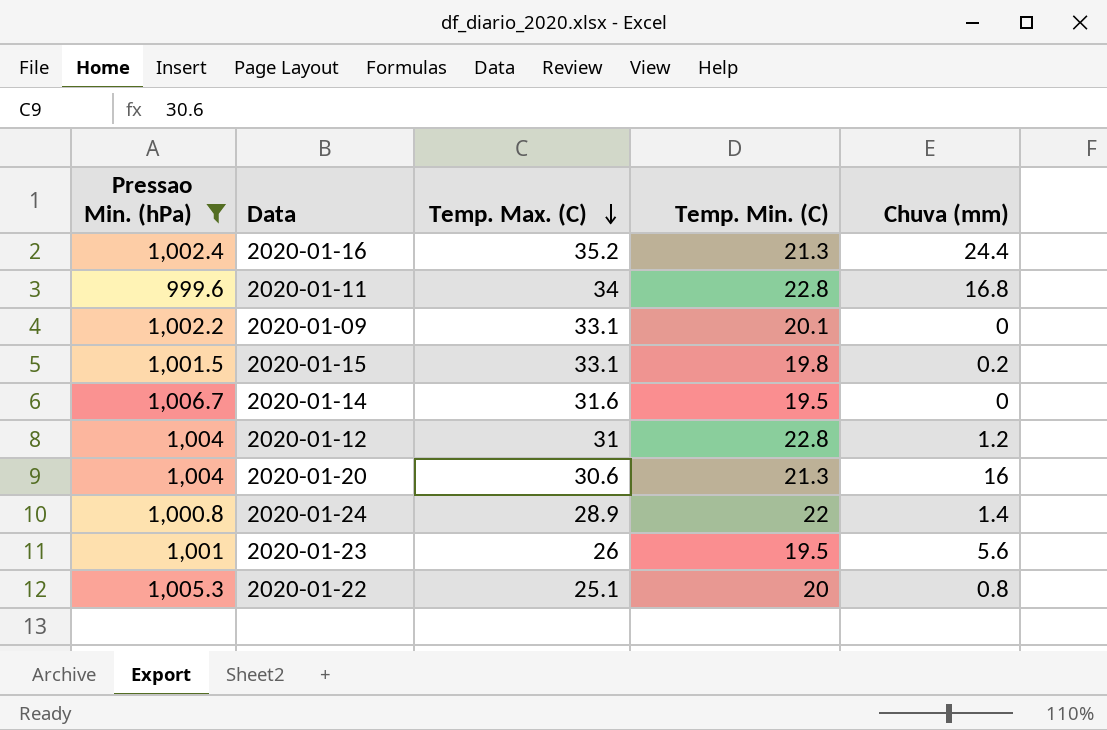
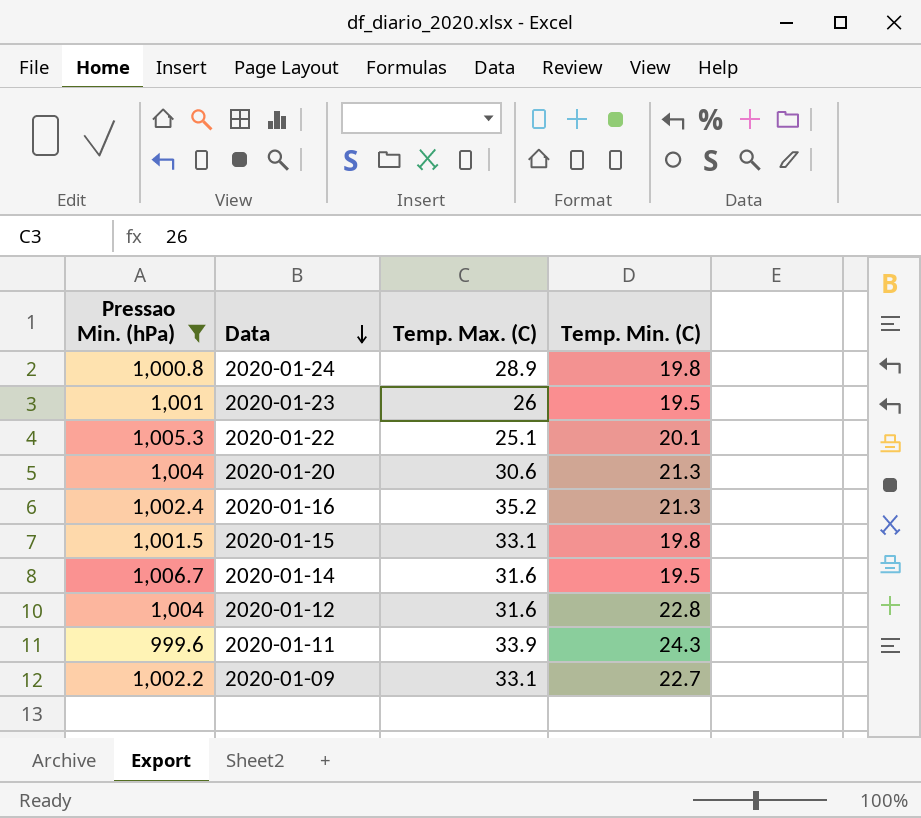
row order: Temp. Max. (C) descending -> Data descending
column Chuva (mm) | position: 5 -> none
2020-01-24 | Temp. Min. (C): 22 -> 19.8
2020-01-22 | Temp. Min. (C): 20 -> 20.1
2020-01-12 | Temp. Max. (C): 31 -> 31.6
2020-01-11 | Temp. Max. (C): 34 -> 33.9
2020-01-11 | Temp. Min. (C): 22.8 -> 24.3
2020-01-09 | Temp. Min. (C): 20.1 -> 22.7

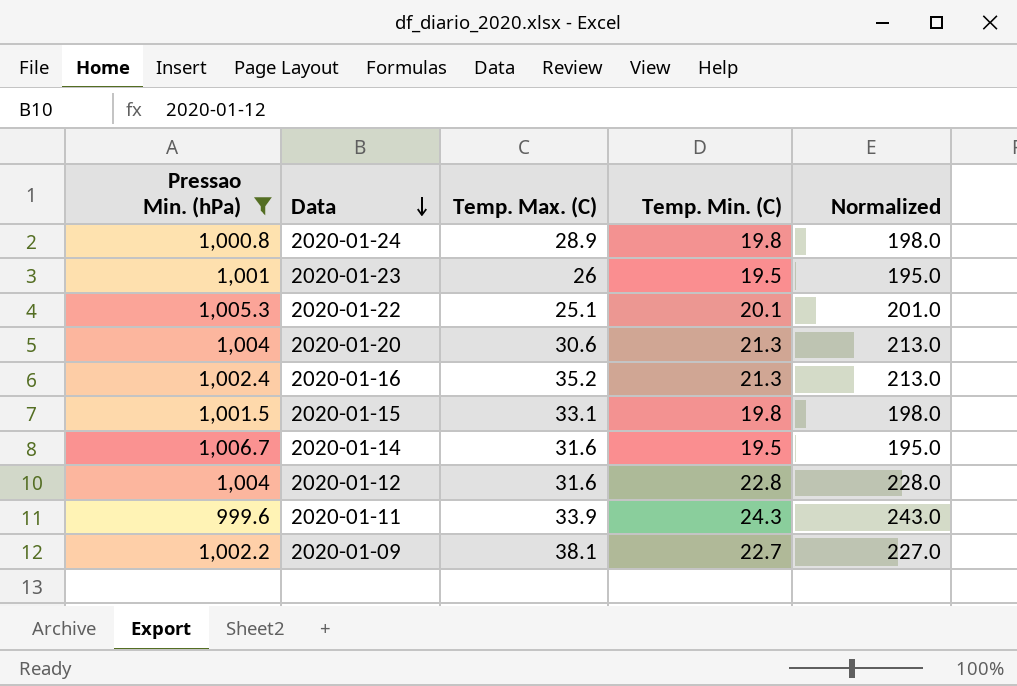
column Normalized | formula: none -> [Temp. Min. (C)] * 10
2020-01-09 | Temp. Max. (C): 33.1 -> 38.1

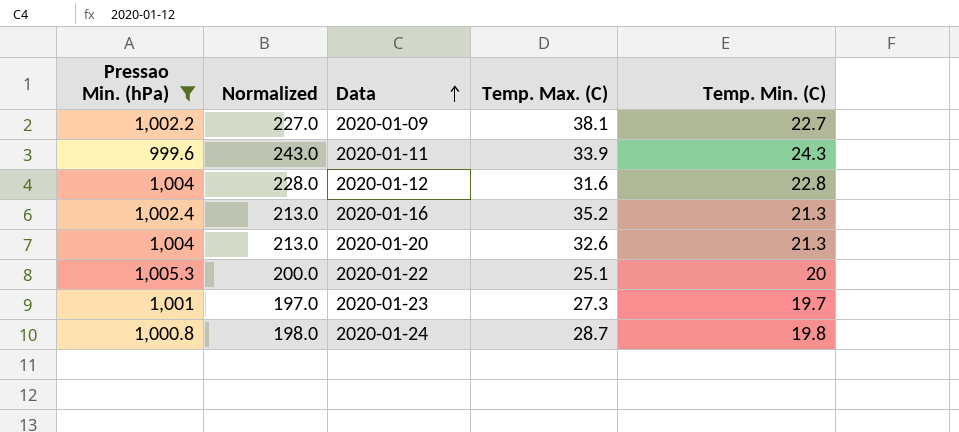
row order: Data descending -> Data ascending
column Normalized | position: 5 -> 2
row 2020-01-15: 1,001.5 | 33.1 | 19.8 | 198.0 -> none
row 2020-01-14: 1,006.7 | 31.6 | 19.5 | 195.0 -> none
2020-01-20 | Temp. Max. (C): 30.6 -> 32.6
2020-01-22 | Normalized: 201.0 -> 200.0
2020-01-22 | Temp. Min. (C): 20.1 -> 20
2020-01-23 | Normalized: 195.0 -> 197.0
2020-01-23 | Temp. Max. (C): 26 -> 27.3
2020-01-23 | Temp. Min. (C): 19.5 -> 19.7
2020-01-24 | Temp. Max. (C): 28.9 -> 28.7

